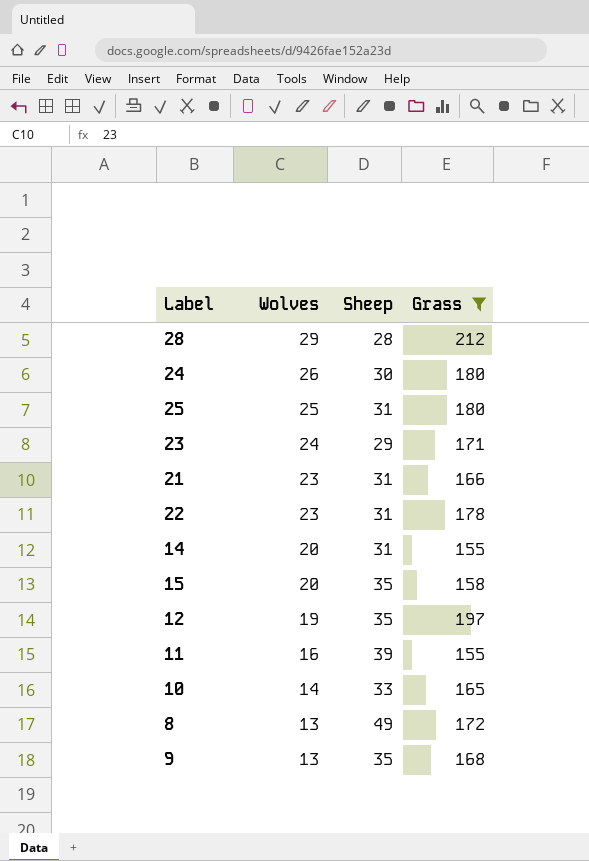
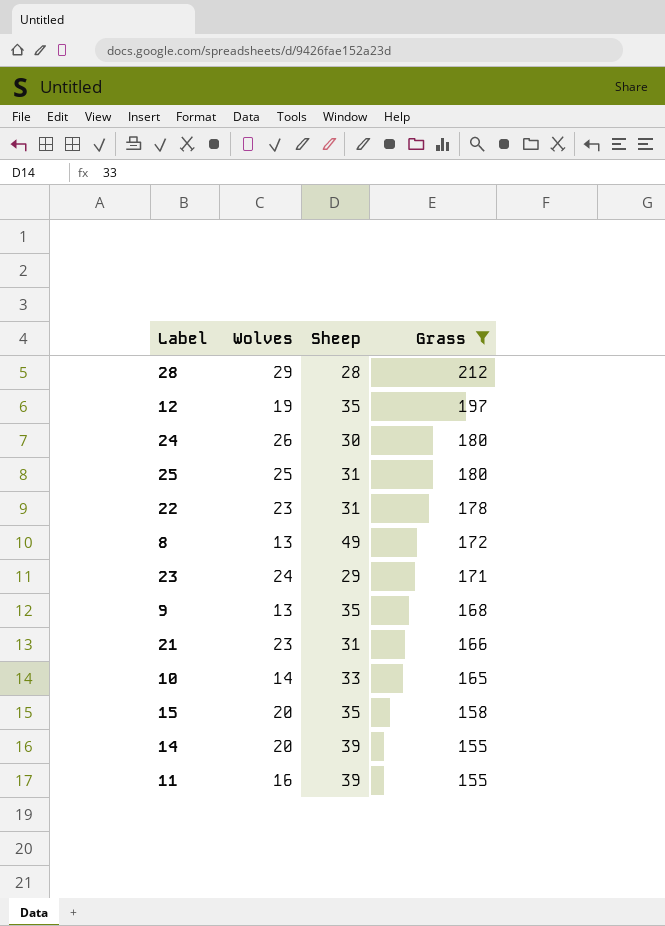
row order: Wolves descending -> Grass descending
14 | Sheep: 31 -> 39

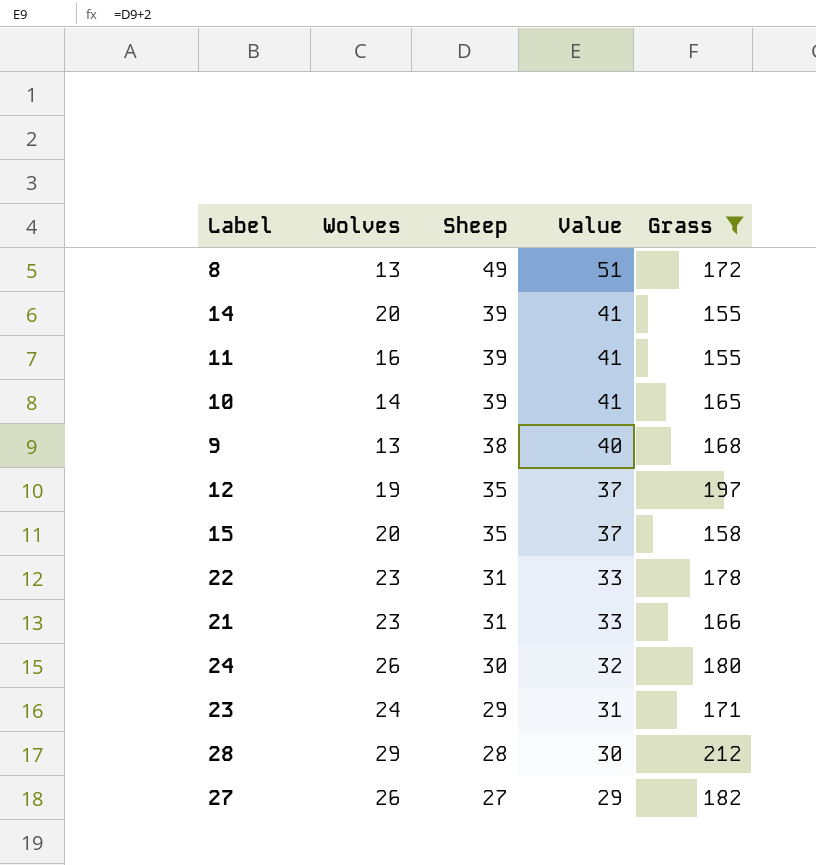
row order: Grass descending -> Sheep descending
column Value | formula: none -> [Sheep] + 2
row 25: 25 | 31 | 180 -> none
10 | Sheep: 33 -> 39
9 | Sheep: 35 -> 38
row 27: none -> 26 | 27 | 29 | 182

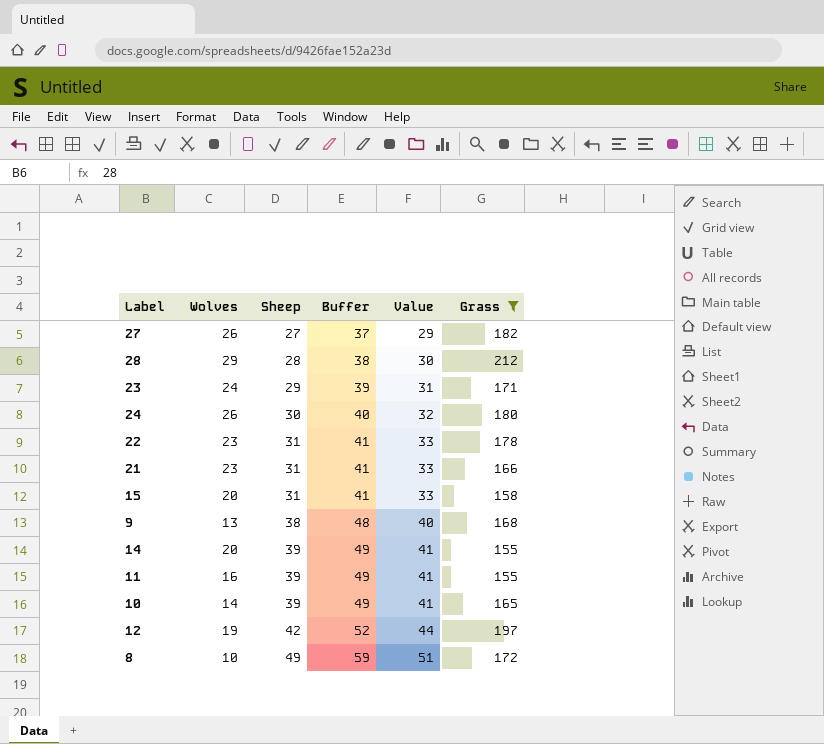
row order: Sheep descending -> Sheep ascending
column Buffer | formula: none -> [Sheep] + 10
15 | Sheep: 35 -> 31
15 | Value: 37 -> 33
12 | Sheep: 35 -> 42
12 | Value: 37 -> 44
8 | Wolves: 13 -> 10

